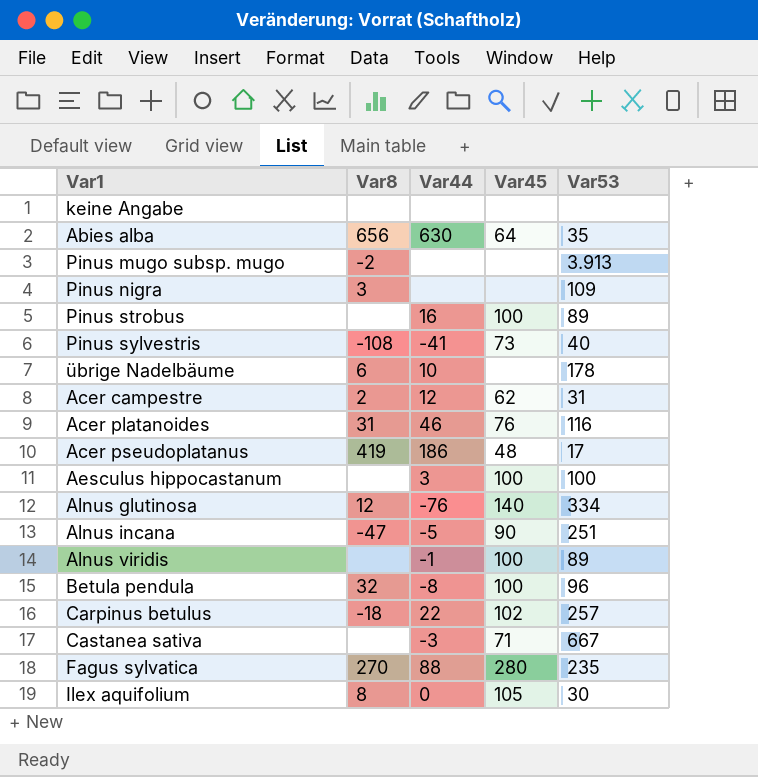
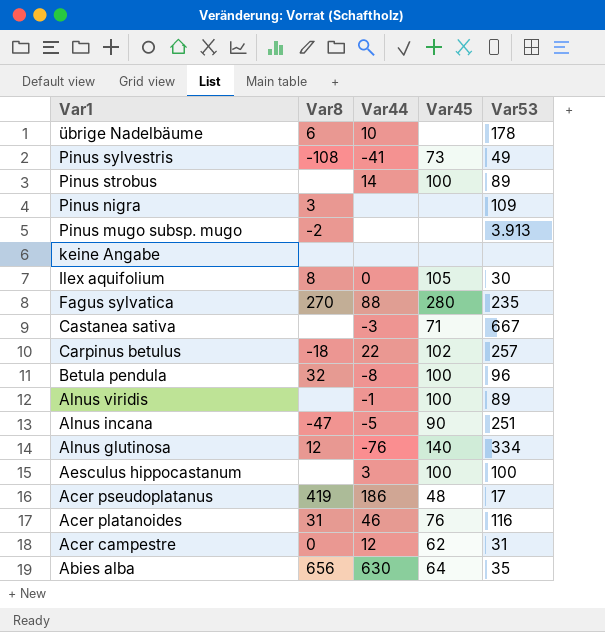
row order: none -> Var1 descending
Pinus sylvestris | Var53: 40 -> 49
Pinus strobus | Var44: 16 -> 14
Acer campestre | Var8: 2 -> 0

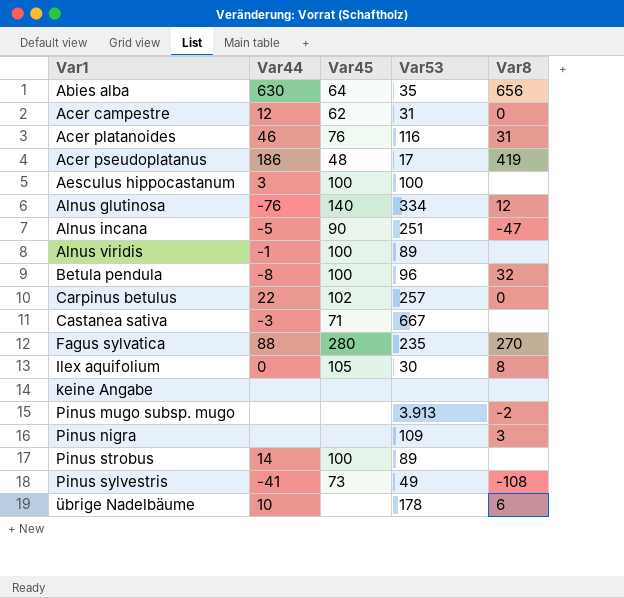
row order: Var1 descending -> Var1 ascending
column Var8 | position: 2 -> 5
Carpinus betulus | Var8: -18 -> 0

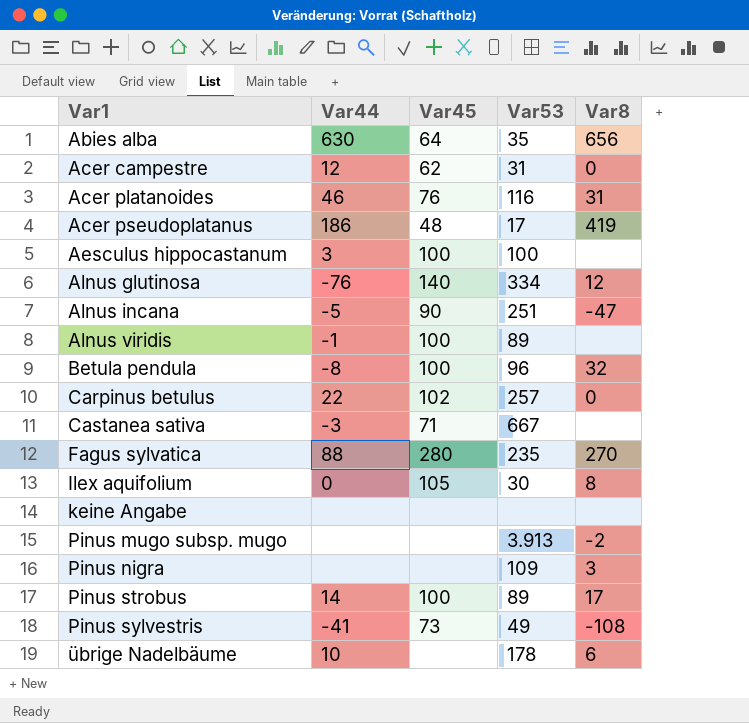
Pinus strobus | Var8: none -> 17

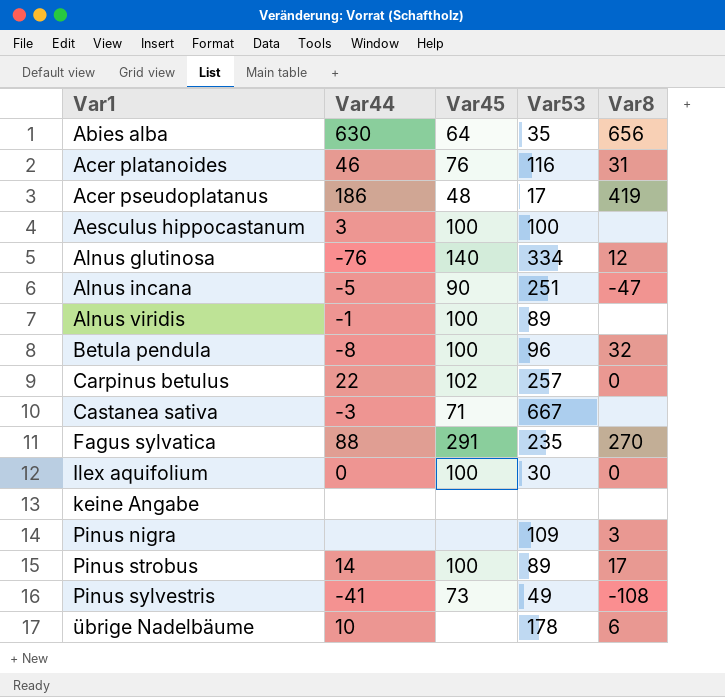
row Acer campestre: 12 | 62 | 31 | 0 -> none
row Pinus mugo subsp. mugo: none | none | 3.913 | -2 -> none
Fagus sylvatica | Var45: 280 -> 291
Ilex aquifolium | Var45: 105 -> 100
Ilex aquifolium | Var8: 8 -> 0

